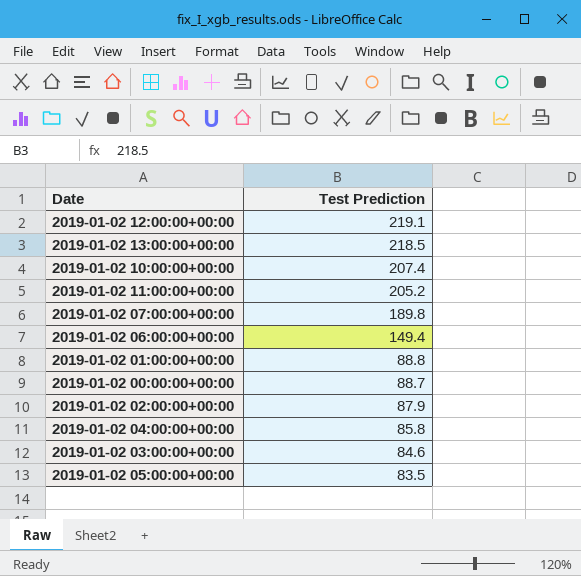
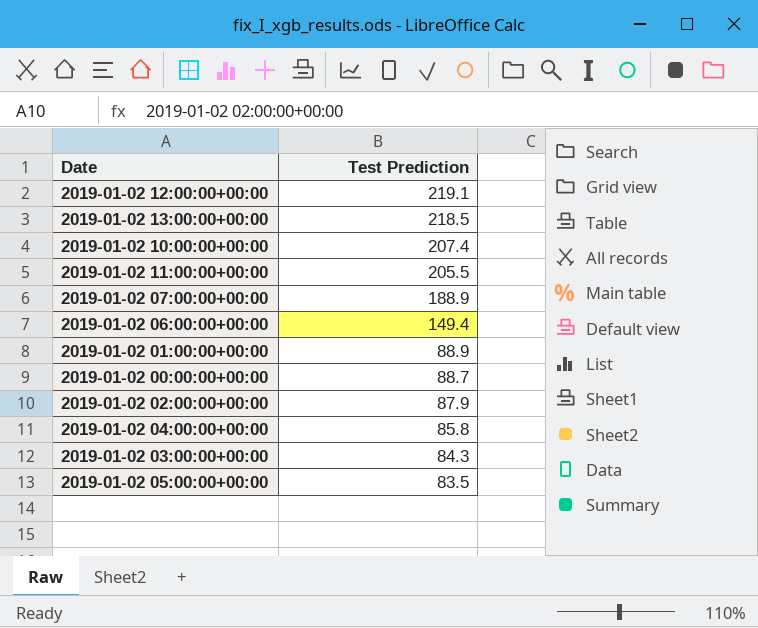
2019-01-02 11:00:00+00:00 | Test Prediction: 205.2 -> 205.5
2019-01-02 07:00:00+00:00 | Test Prediction: 189.8 -> 188.9
2019-01-02 01:00:00+00:00 | Test Prediction: 88.8 -> 88.9
2019-01-02 03:00:00+00:00 | Test Prediction: 84.6 -> 84.3

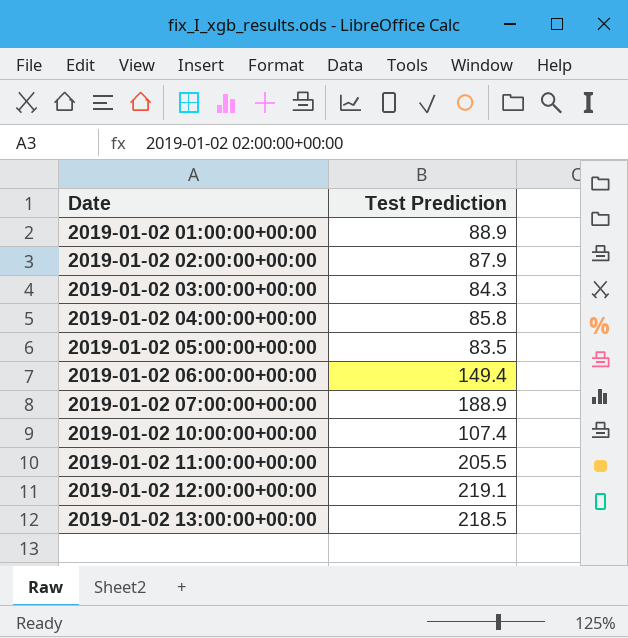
row order: Test Prediction descending -> Date ascending
row 2019-01-02 00:00:00+00:00: 88.7 -> none
2019-01-02 10:00:00+00:00 | Test Prediction: 207.4 -> 107.4

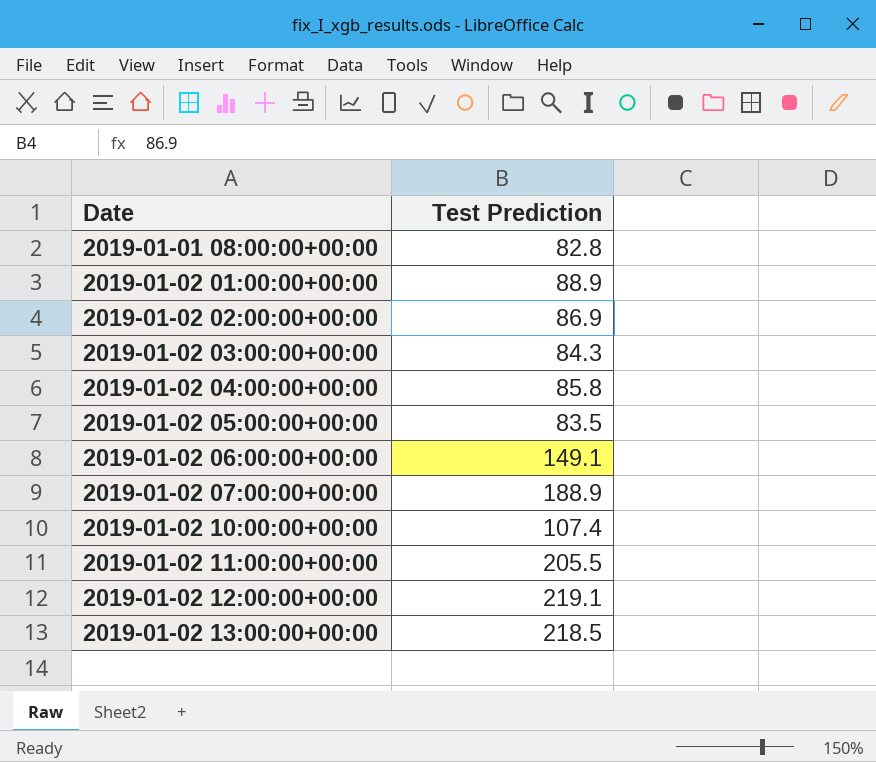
row 2019-01-01 08:00:00+00:00: none -> 82.8
2019-01-02 02:00:00+00:00 | Test Prediction: 87.9 -> 86.9
2019-01-02 06:00:00+00:00 | Test Prediction: 149.4 -> 149.1

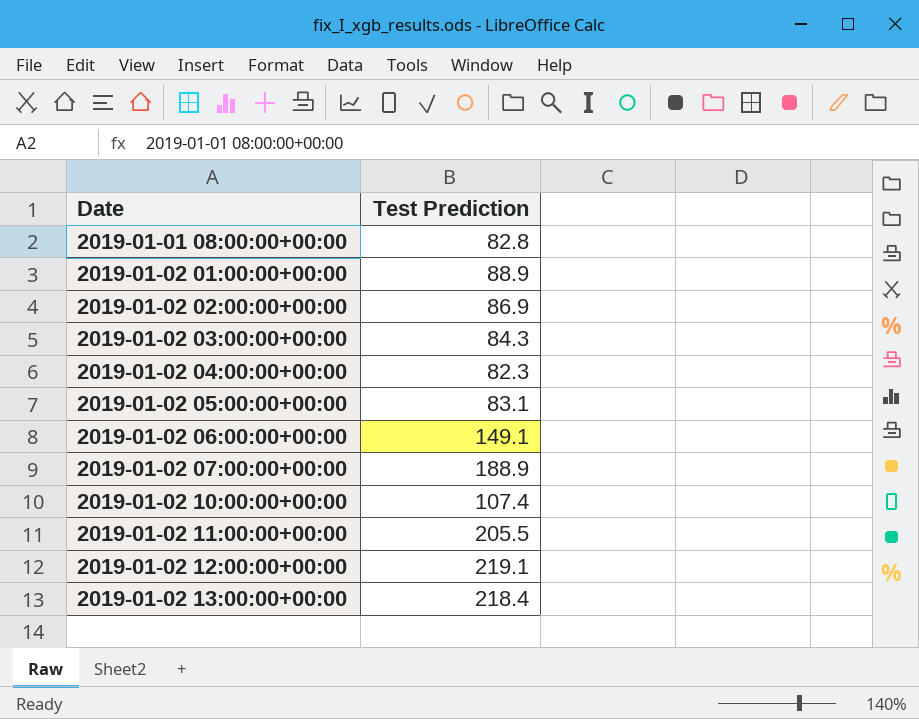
2019-01-02 04:00:00+00:00 | Test Prediction: 85.8 -> 82.3
2019-01-02 05:00:00+00:00 | Test Prediction: 83.5 -> 83.1
2019-01-02 13:00:00+00:00 | Test Prediction: 218.5 -> 218.4

